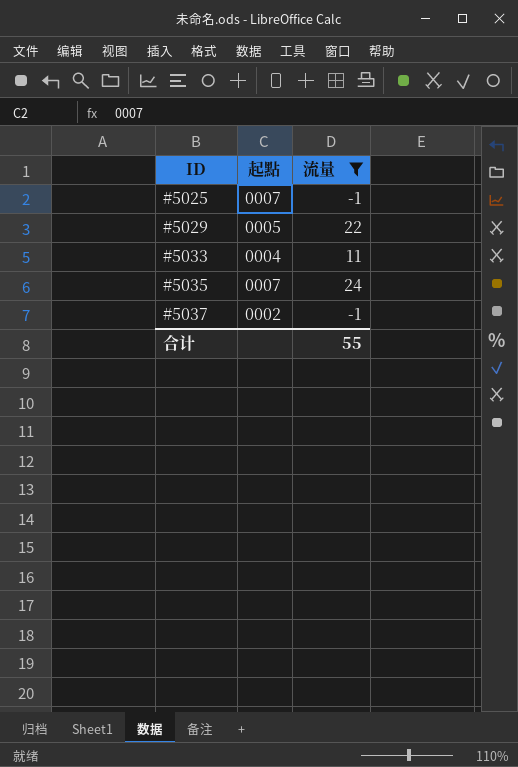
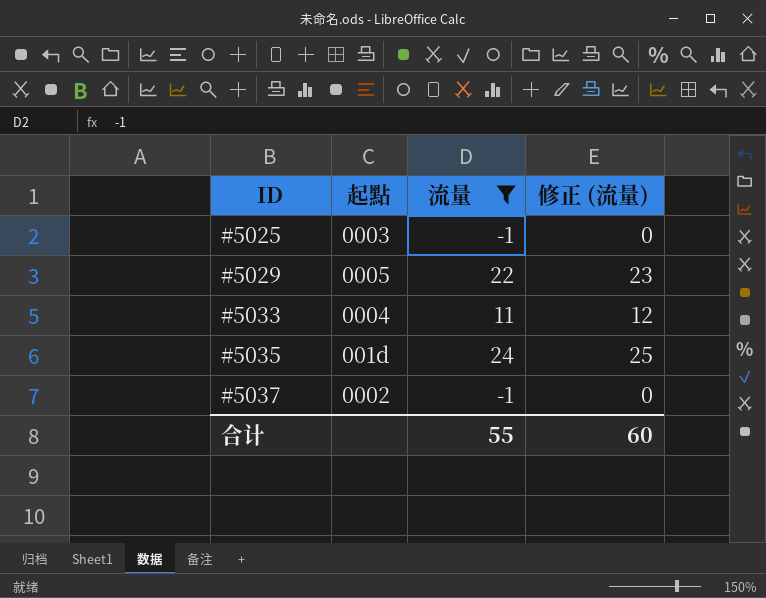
column 修正 (流量) | formula: none -> [流量] + 1
#5025 | 起點: 0007 -> 0003
#5035 | 起點: 0007 -> 001d

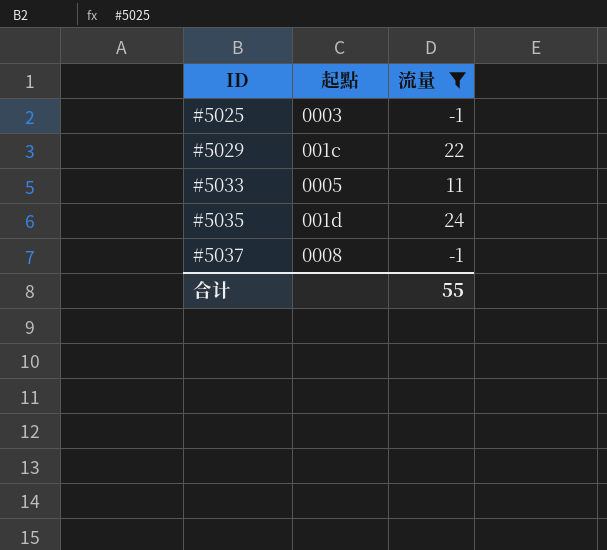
column 修正 (流量) | formula: [流量] + 1 -> none
#5029 | 起點: 0005 -> 001c
#5033 | 起點: 0004 -> 0005
#5037 | 起點: 0002 -> 0008

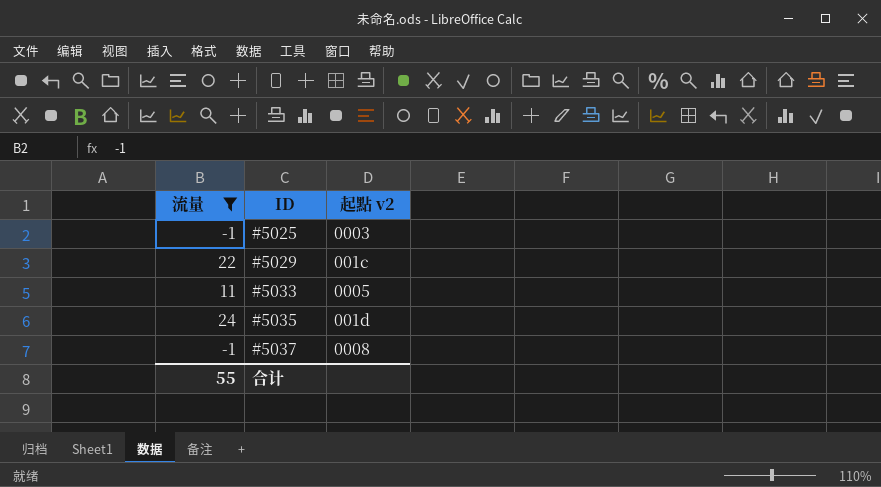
column 流量 | position: 3 -> 1
column name: 起點 -> 起點 v2

